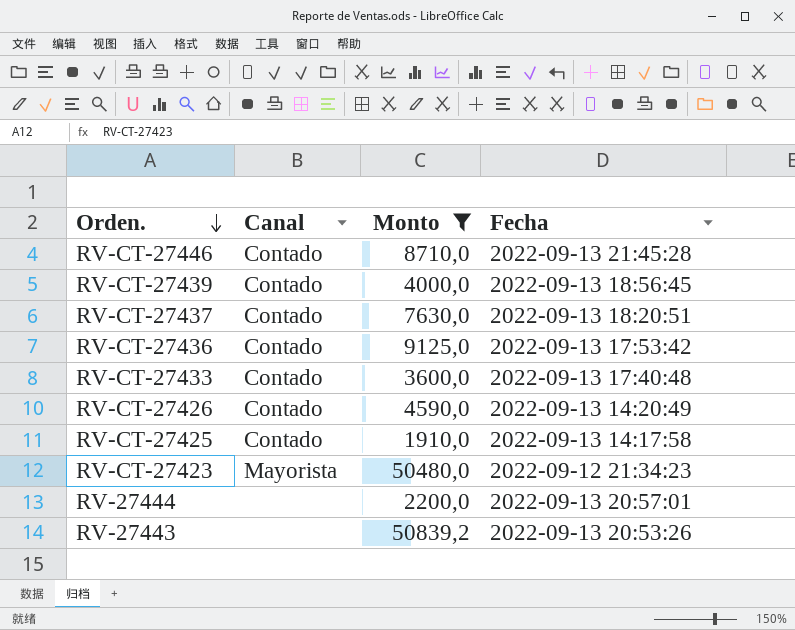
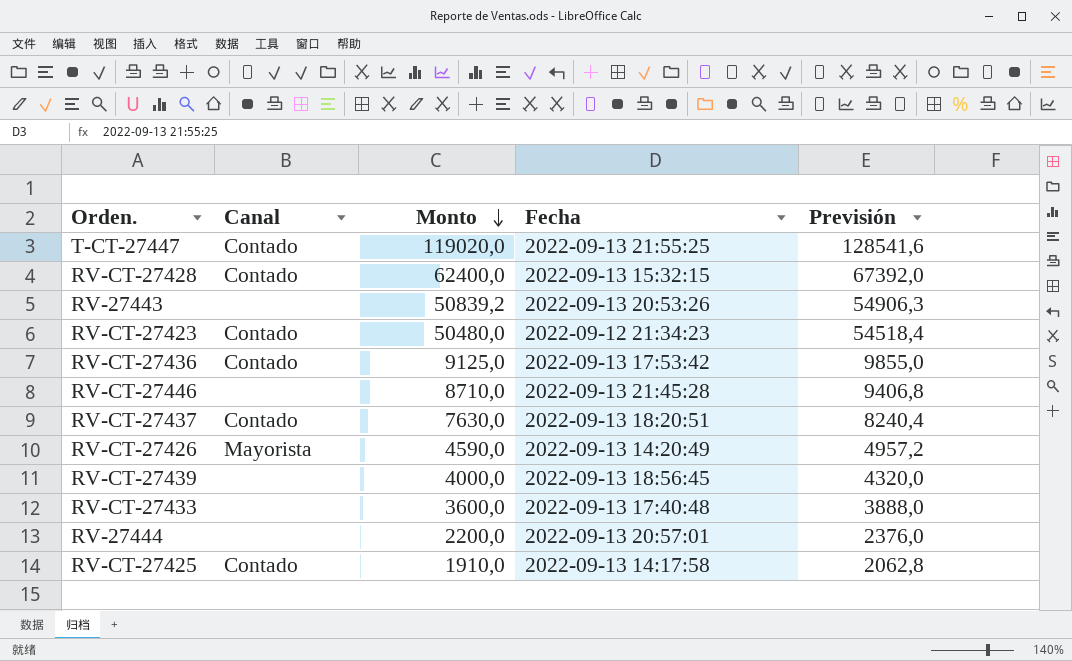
filter: Monto <= 50839,2 -> none
row order: Orden. descending -> Monto descending
column Previsión | formula: none -> [Monto] * 1,08
RV-CT-27423 | Canal: Mayorista -> Contado
RV-CT-27446 | Canal: Contado -> none
RV-CT-27426 | Canal: Contado -> Mayorista
RV-CT-27439 | Canal: Contado -> none
RV-CT-27433 | Canal: Contado -> none

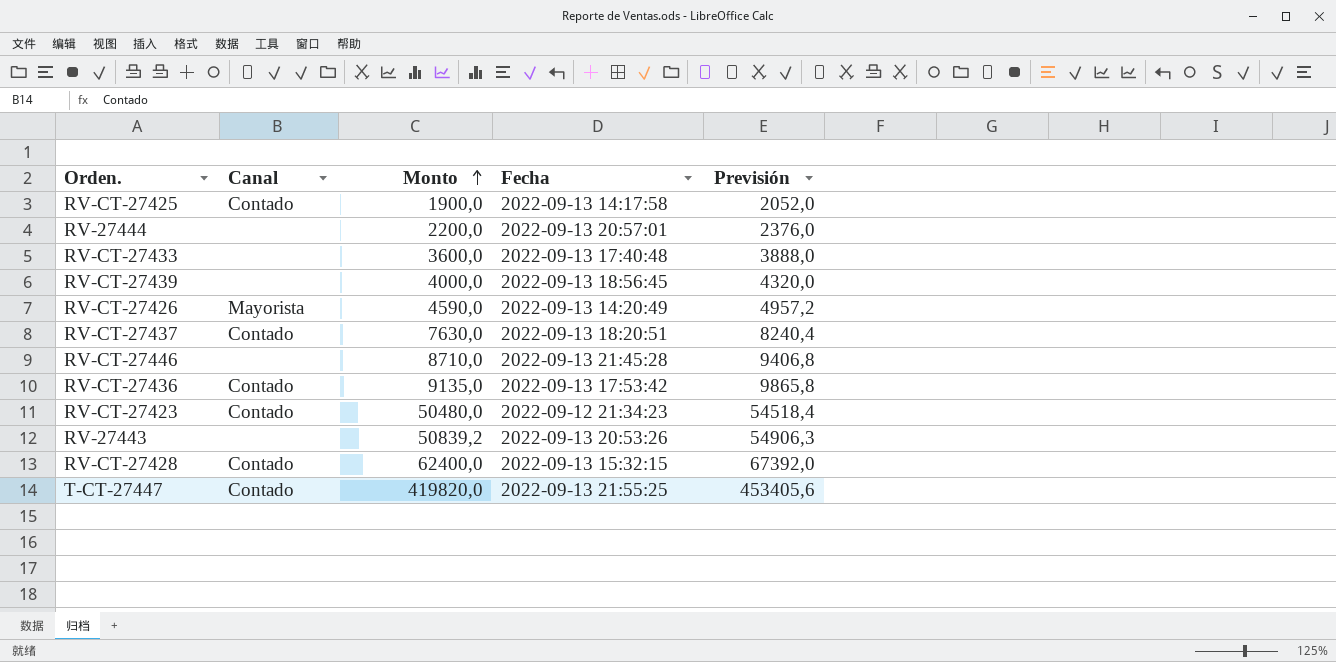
row order: Monto descending -> Monto ascending
RV-CT-27425 | Monto: 1910,0 -> 1900,0
RV-CT-27425 | Previsión: 2062,8 -> 2052,0
RV-CT-27436 | Monto: 9125,0 -> 9135,0
RV-CT-27436 | Previsión: 9855,0 -> 9865,8
T-CT-27447 | Monto: 119020,0 -> 419820,0
T-CT-27447 | Previsión: 128541,6 -> 453405,6

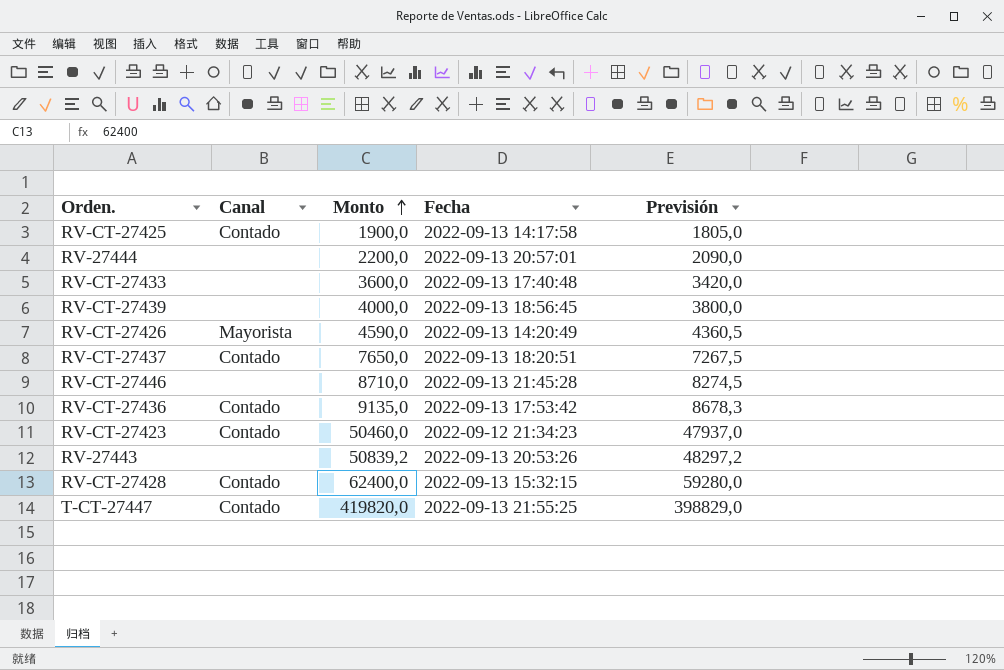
column Previsión | formula: [Monto] * 1,08 -> [Monto] * 0,95
RV-CT-27437 | Monto: 7630,0 -> 7650,0
RV-CT-27423 | Monto: 50480,0 -> 50460,0

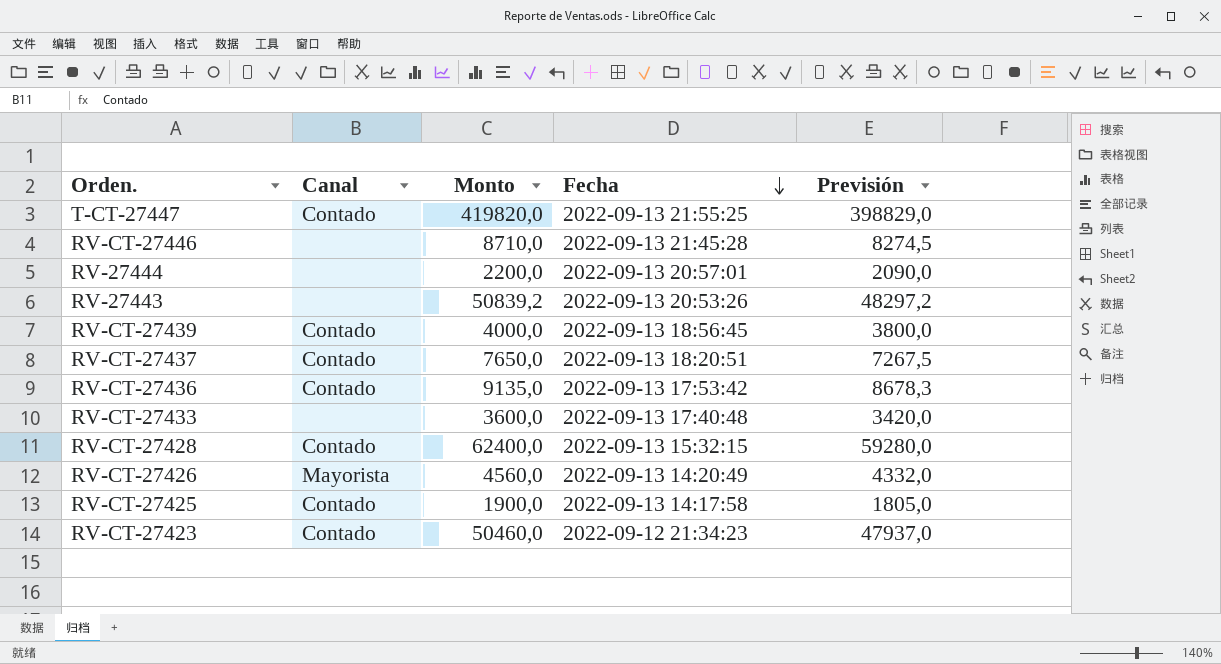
row order: Monto ascending -> Fecha descending
RV-CT-27439 | Canal: none -> Contado
RV-CT-27426 | Monto: 4590,0 -> 4560,0
RV-CT-27426 | Previsión: 4360,5 -> 4332,0

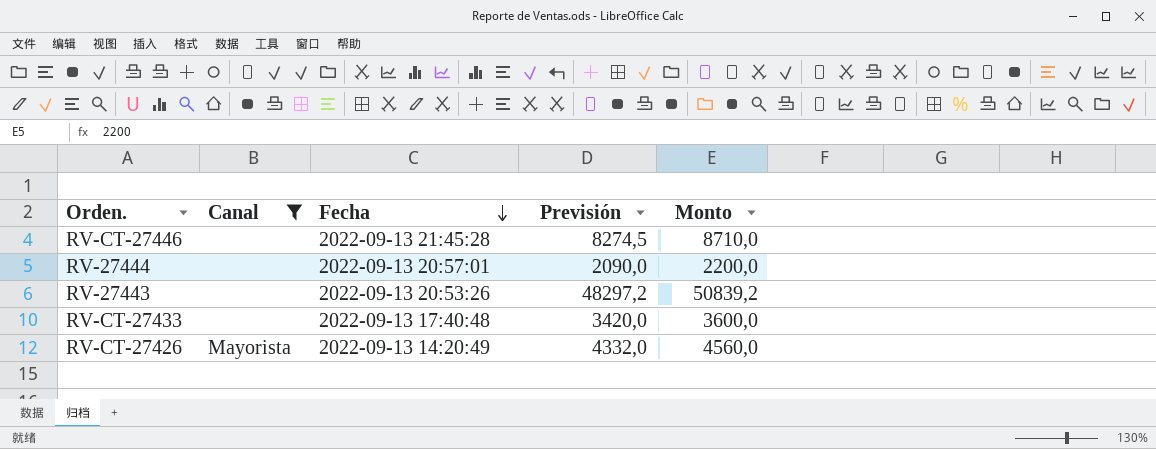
filter: none -> Canal != Contado
column Monto | position: 3 -> 5

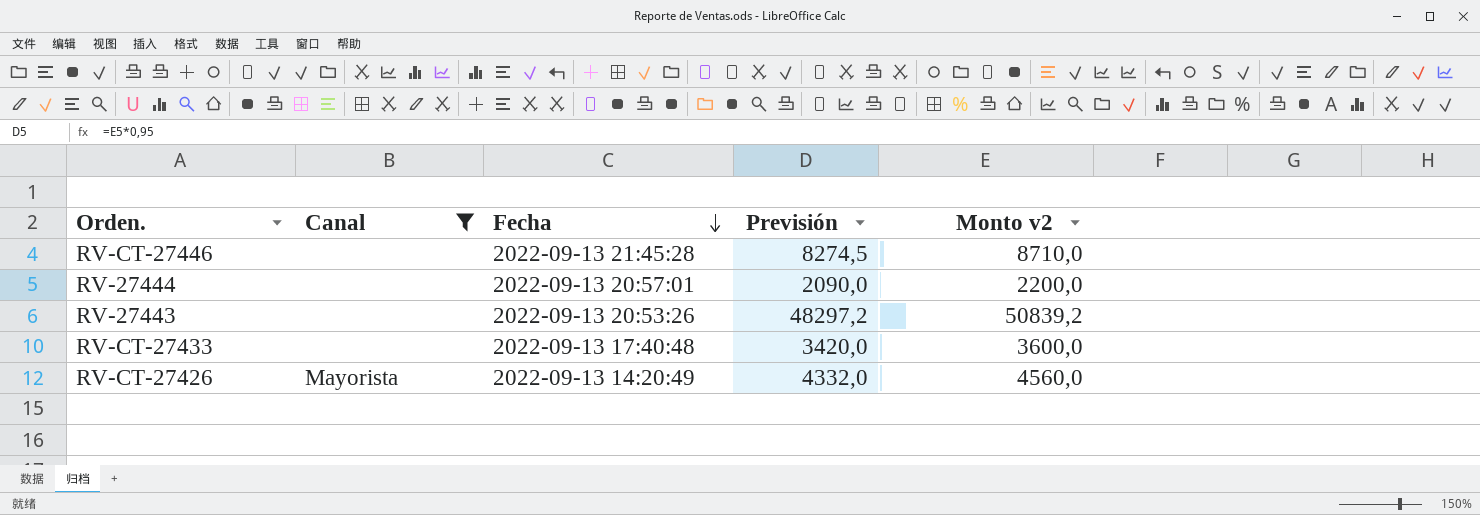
column name: Monto -> Monto v2

